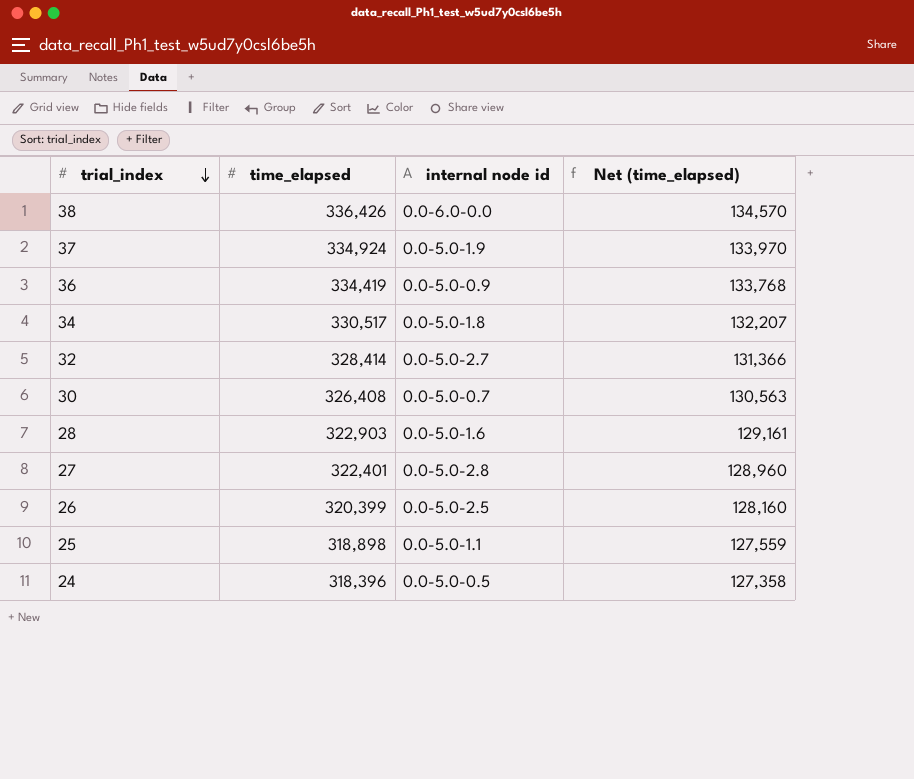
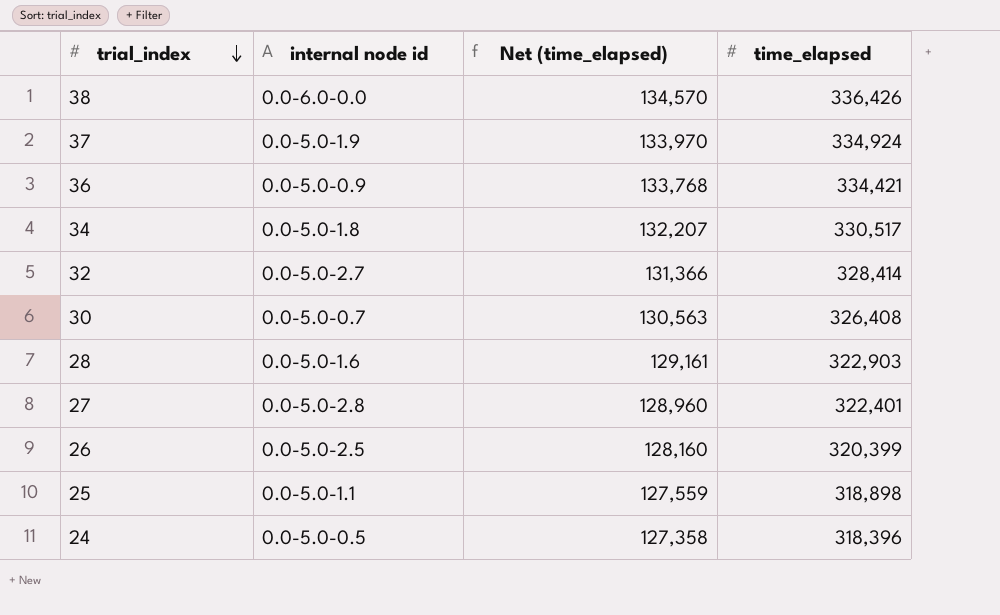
column time_elapsed | position: 2 -> 4
36 | time_elapsed: 334,419 -> 334,421

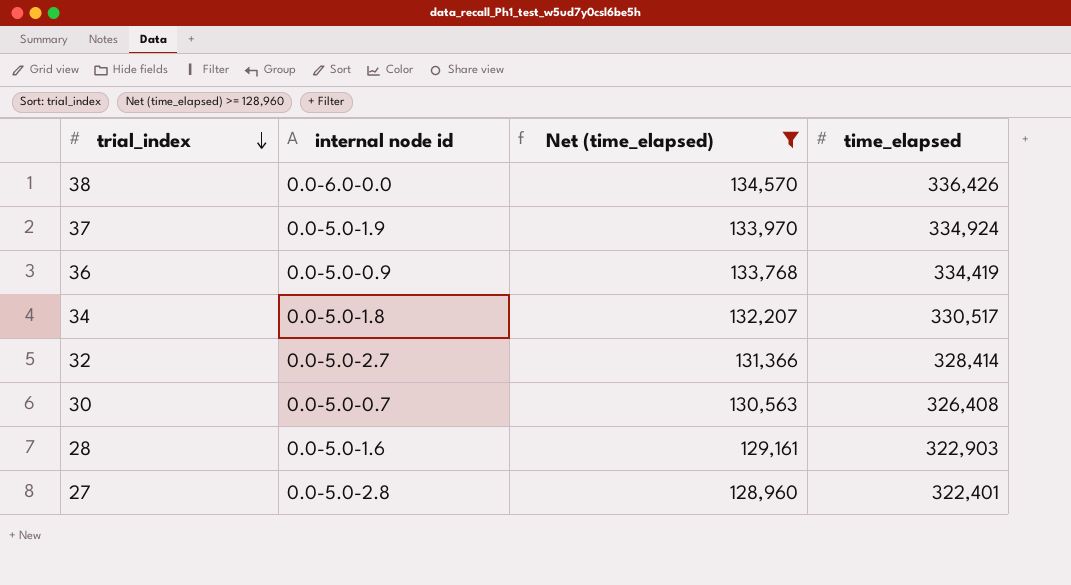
filter: none -> Net (time_elapsed) >= 128,960
36 | time_elapsed: 334,421 -> 334,419

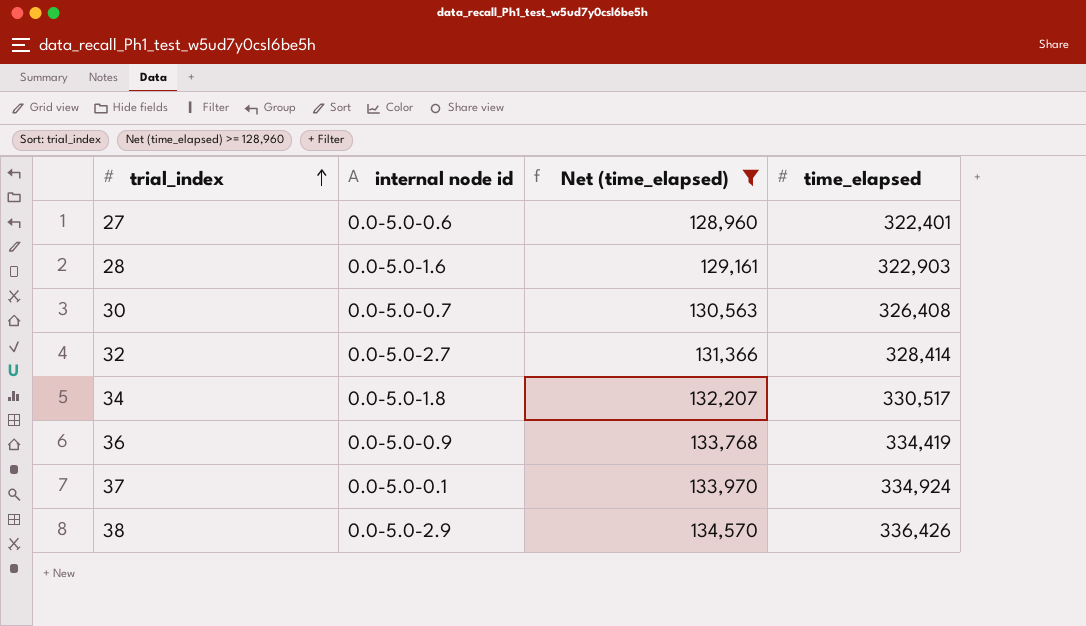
row order: trial_index descending -> trial_index ascending
27 | internal node id: 0.0-5.0-2.8 -> 0.0-5.0-0.6
37 | internal node id: 0.0-5.0-1.9 -> 0.0-5.0-0.1
38 | internal node id: 0.0-6.0-0.0 -> 0.0-5.0-2.9

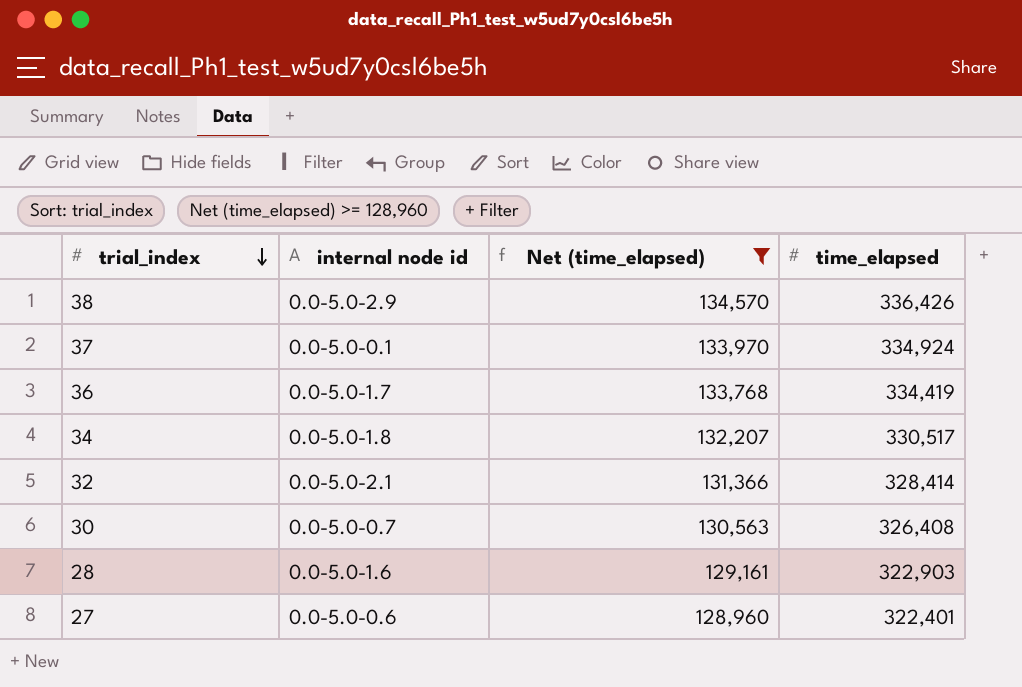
row order: trial_index ascending -> trial_index descending
36 | internal node id: 0.0-5.0-0.9 -> 0.0-5.0-1.7
32 | internal node id: 0.0-5.0-2.7 -> 0.0-5.0-2.1

